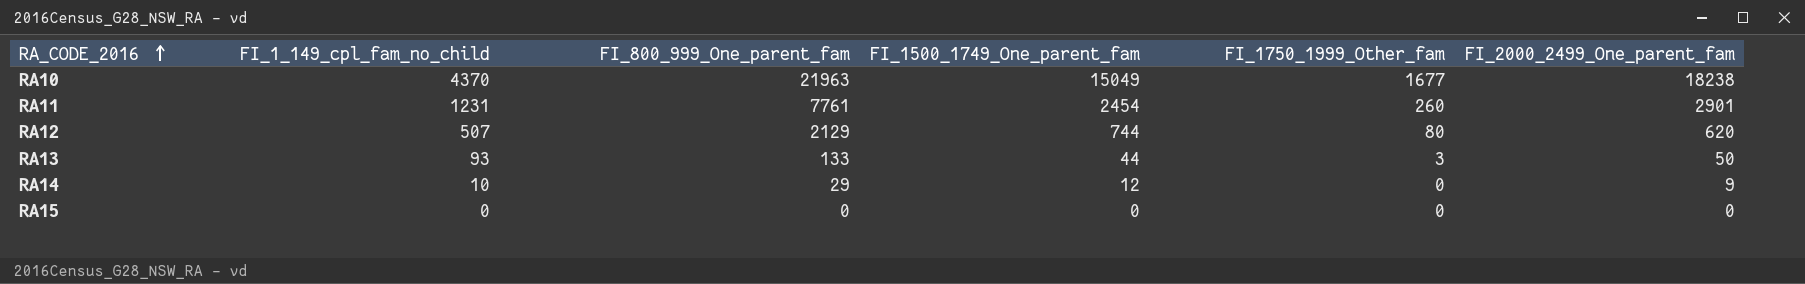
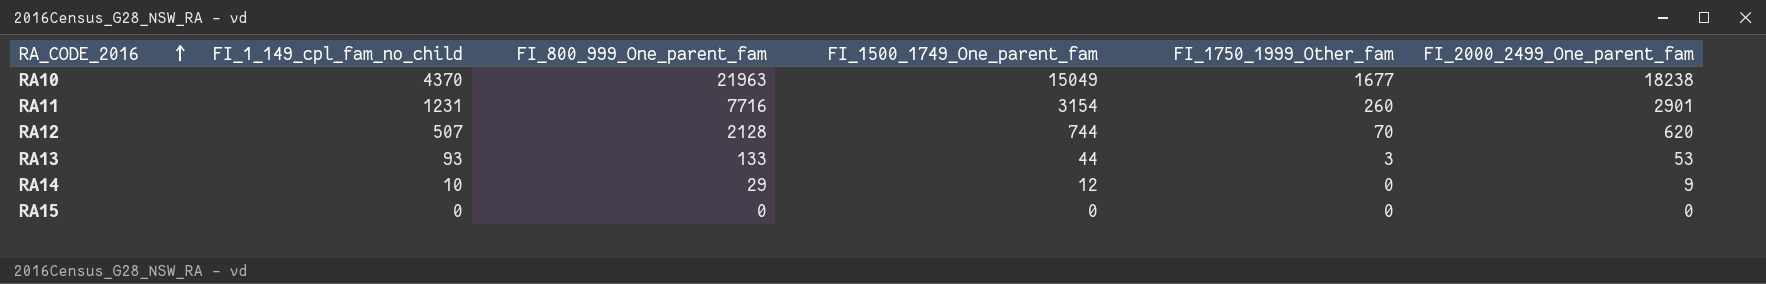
RA11 | FI_800_999_One_parent_fam: 7761 -> 7716
RA11 | FI_1500_1749_One_parent_fam: 2454 -> 3154
RA12 | FI_800_999_One_parent_fam: 2129 -> 2128
RA12 | FI_1750_1999_Other_fam: 80 -> 70
RA13 | FI_2000_2499_One_parent_fam: 50 -> 53

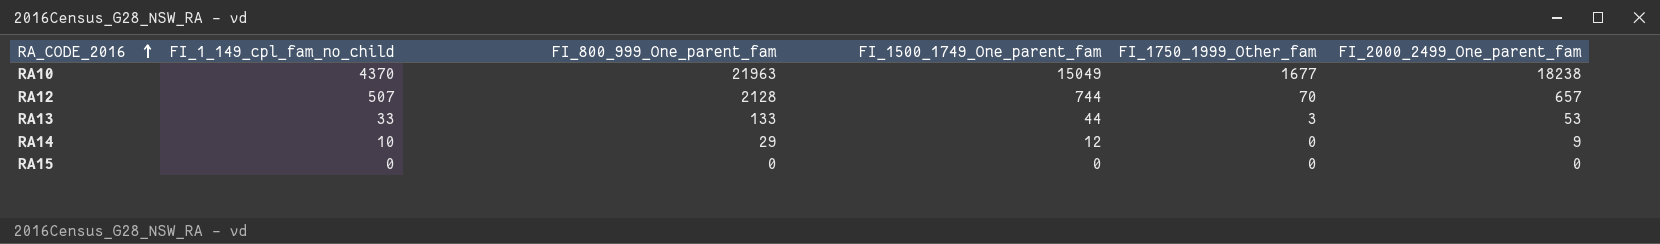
row RA11: 1231 | 7716 | 3154 | 260 | 2901 -> none
RA12 | FI_2000_2499_One_parent_fam: 620 -> 657
RA13 | FI_1_149_cpl_fam_no_child: 93 -> 33

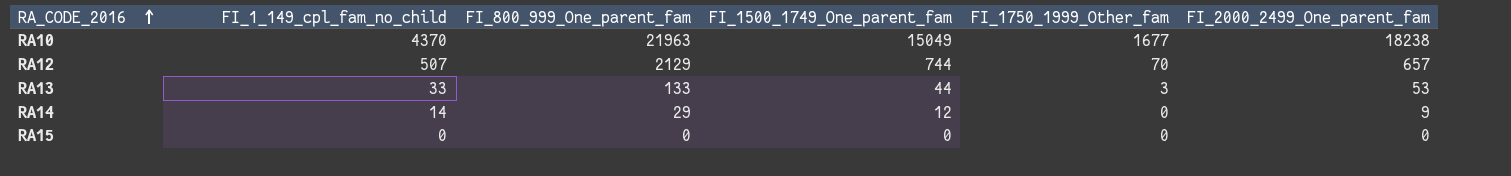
RA12 | FI_800_999_One_parent_fam: 2128 -> 2129
RA14 | FI_1_149_cpl_fam_no_child: 10 -> 14

